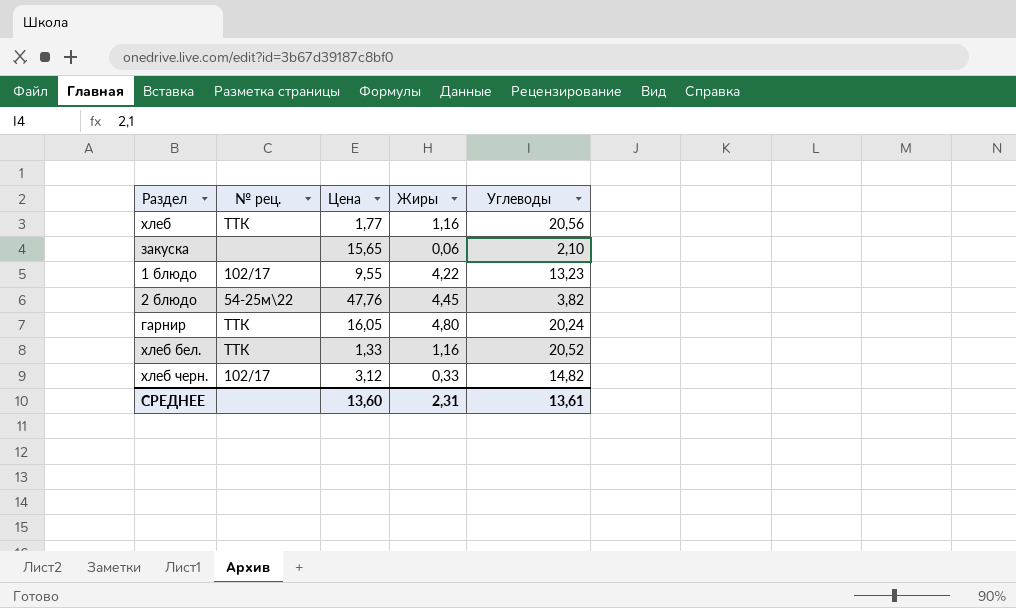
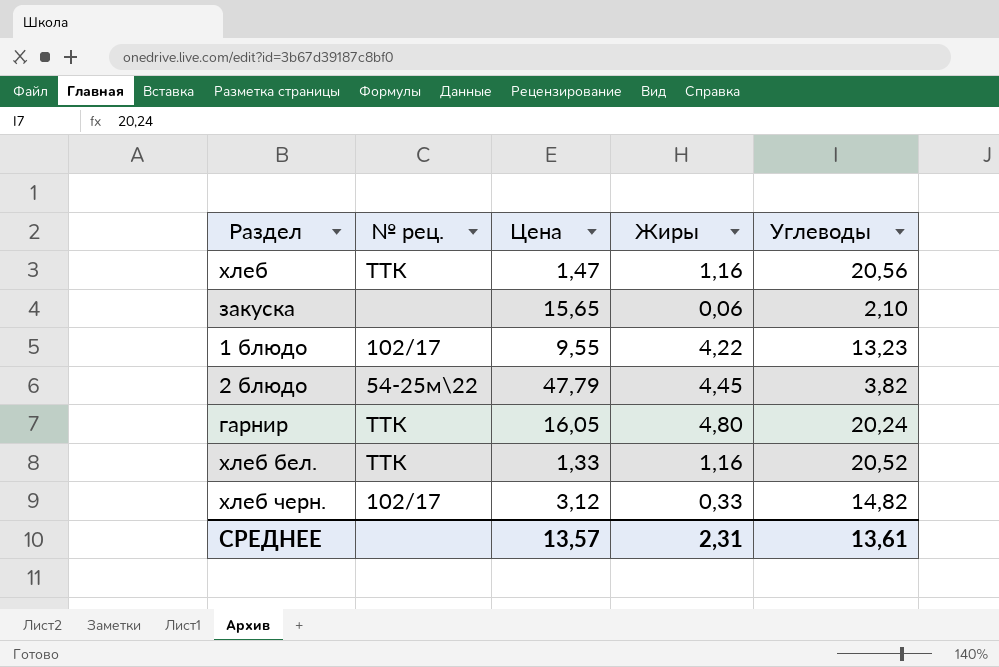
хлеб | Цена: 1,77 -> 1,47
2 блюдо | Цена: 47,76 -> 47,79
СРЕДНЕЕ | Цена: 13,60 -> 13,57

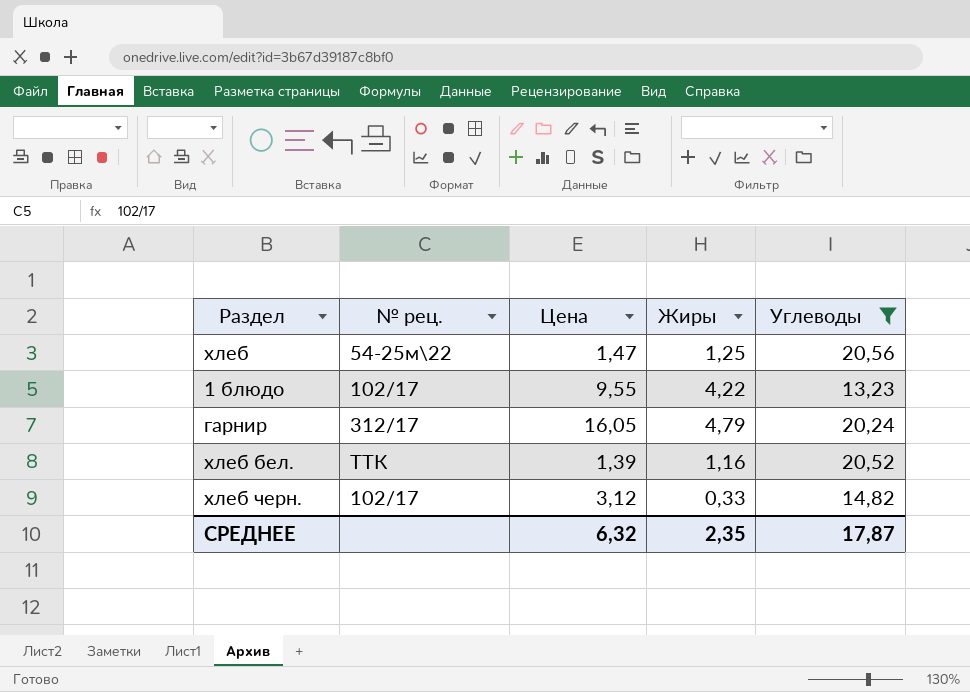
filter: none -> Углеводы >= 13,23
хлеб | № рец.: ТТК -> 54-25м\22
хлеб | Жиры: 1,16 -> 1,25
гарнир | № рец.: ТТК -> 312/17
гарнир | Жиры: 4,80 -> 4,79
хлеб бел. | Цена: 1,33 -> 1,39
СРЕДНЕЕ | Цена: 13,57 -> 6,32
СРЕДНЕЕ | Жиры: 2,31 -> 2,35
СРЕДНЕЕ | Углеводы: 13,61 -> 17,87

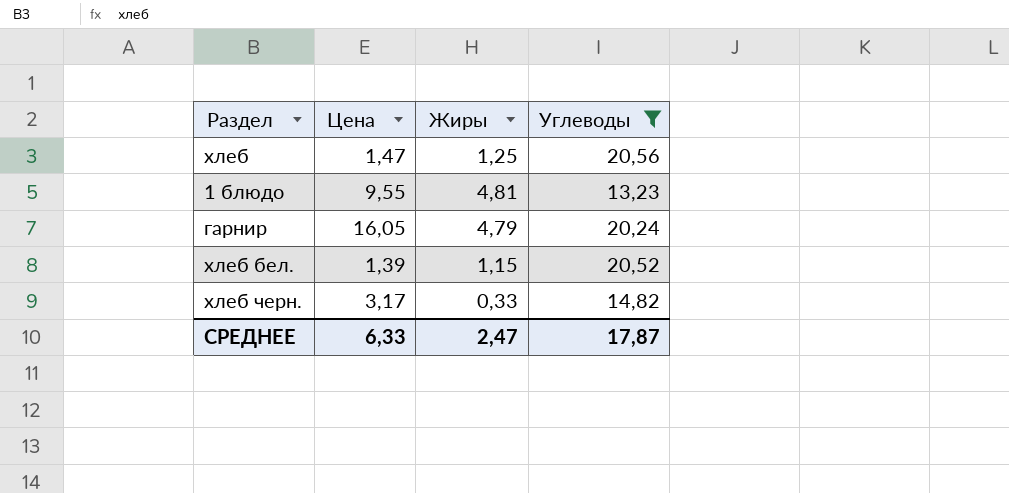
column № рец. | position: 2 -> none
1 блюдо | Жиры: 4,22 -> 4,81
хлеб бел. | Жиры: 1,16 -> 1,15
хлеб черн. | Цена: 3,12 -> 3,17
СРЕДНЕЕ | Цена: 6,32 -> 6,33
СРЕДНЕЕ | Жиры: 2,35 -> 2,47

